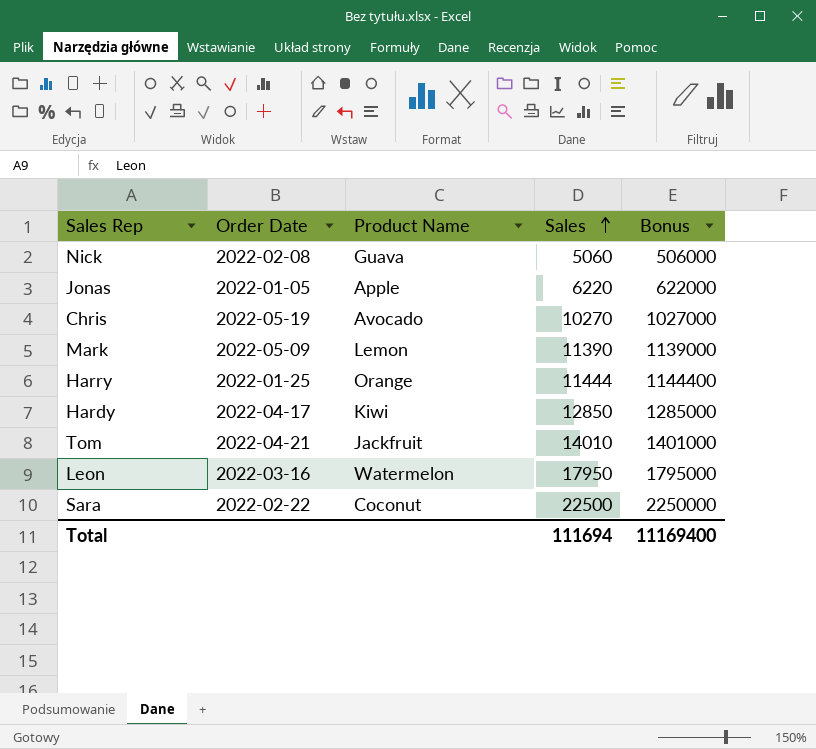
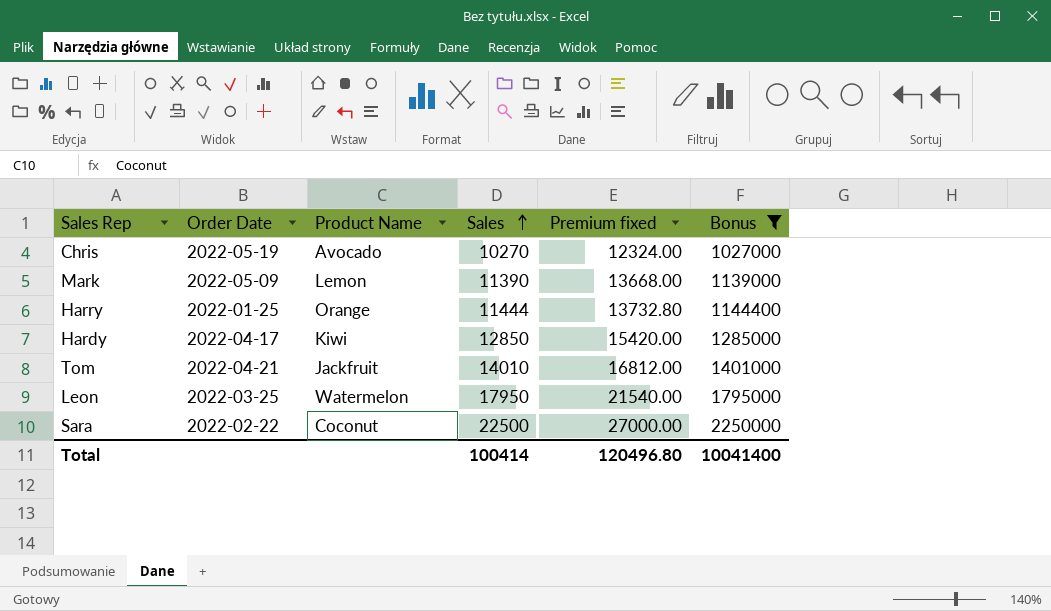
filter: none -> Bonus >= 1027000
column Premium fixed | formula: none -> [Sales] * 1.2
Leon | Order Date: 2022-03-16 -> 2022-03-25
Total | Sales: 111694 -> 100414
Total | Bonus: 11169400 -> 10041400

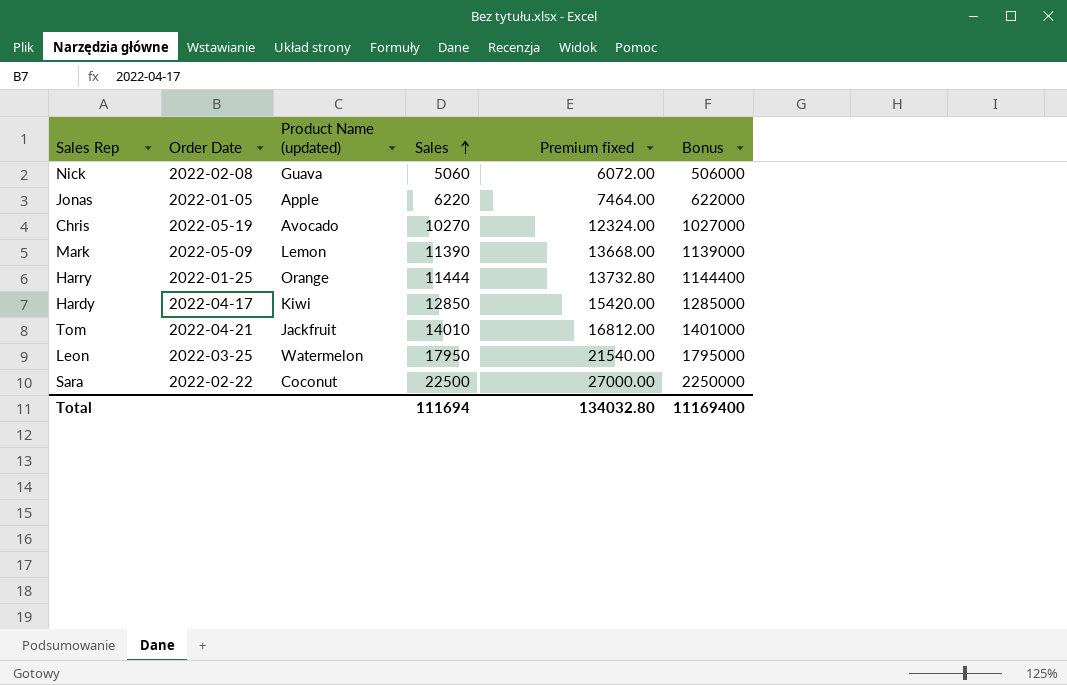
filter: Bonus >= 1027000 -> none
column name: Product Name -> Product Name (updated)
Total | Sales: 100414 -> 111694
Total | Premium fixed: 120496.80 -> 134032.80
Total | Bonus: 10041400 -> 11169400

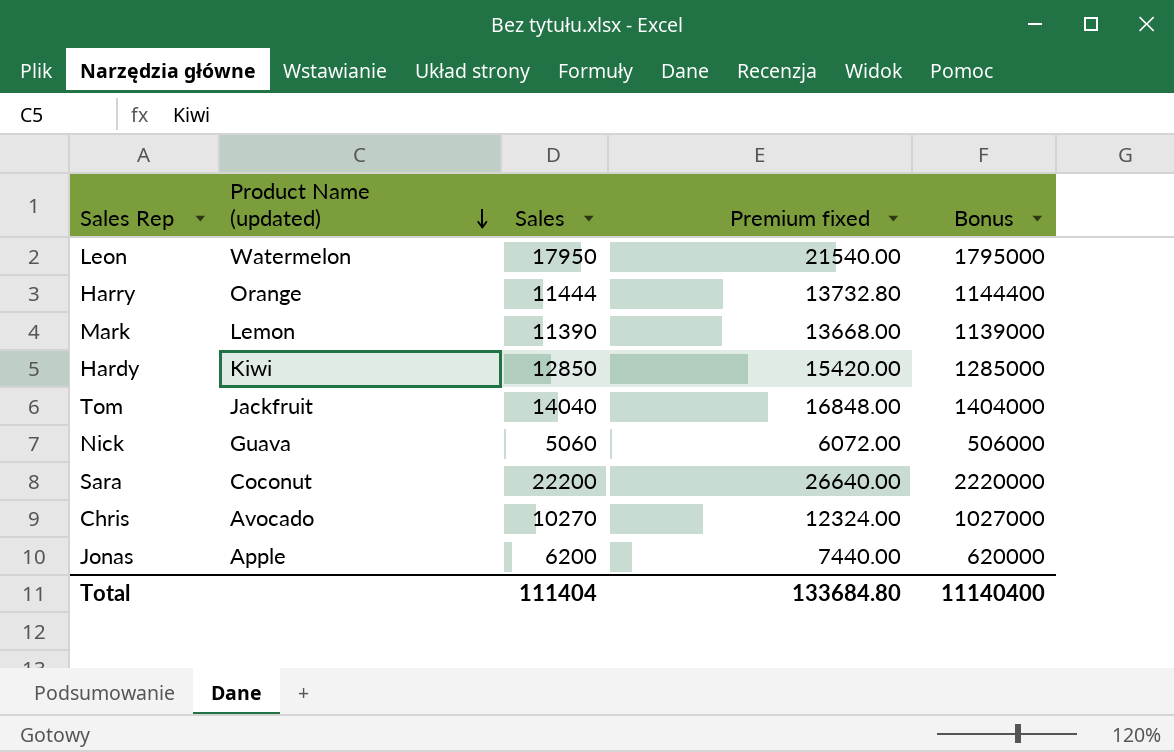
row order: Sales ascending -> Product Name (updated) descending
column Order Date | position: 2 -> none
Tom | Sales: 14010 -> 14040
Tom | Premium fixed: 16812.00 -> 16848.00
Tom | Bonus: 1401000 -> 1404000
Sara | Sales: 22500 -> 22200
Sara | Premium fixed: 27000.00 -> 26640.00
Sara | Bonus: 2250000 -> 2220000
Jonas | Sales: 6220 -> 6200
Jonas | Premium fixed: 7464.00 -> 7440.00
Jonas | Bonus: 622000 -> 620000
Total | Sales: 111694 -> 111404
Total | Premium fixed: 134032.80 -> 133684.80
Total | Bonus: 11169400 -> 11140400

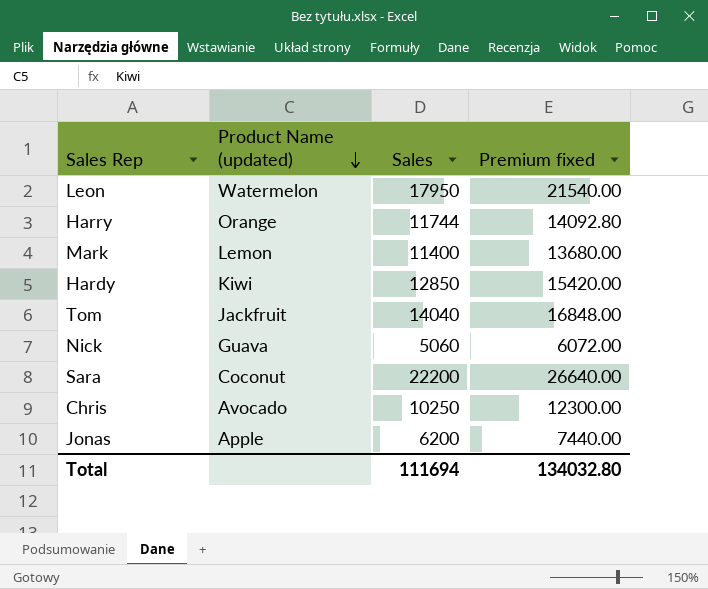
column Bonus | formula: [Sales] * 100 -> none
Harry | Sales: 11444 -> 11744
Harry | Premium fixed: 13732.80 -> 14092.80
Mark | Sales: 11390 -> 11400
Mark | Premium fixed: 13668.00 -> 13680.00
Chris | Sales: 10270 -> 10250
Chris | Premium fixed: 12324.00 -> 12300.00
Total | Sales: 111404 -> 111694
Total | Premium fixed: 133684.80 -> 134032.80

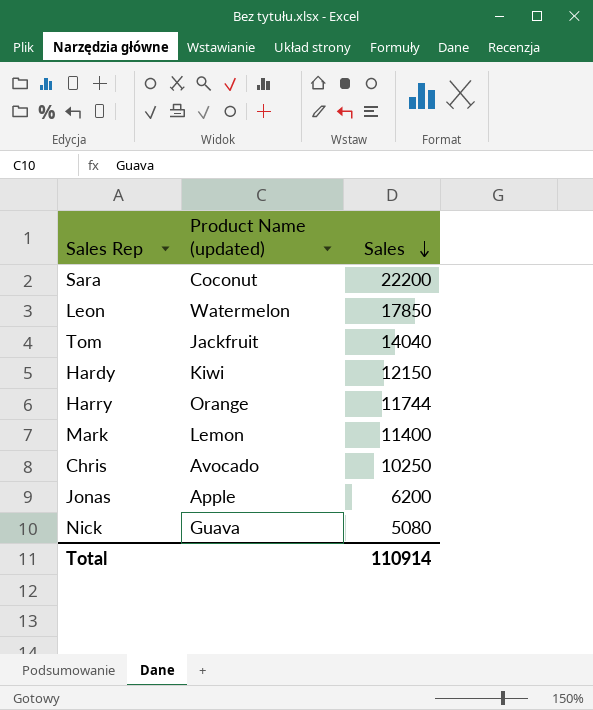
row order: Product Name (updated) descending -> Sales descending
column Premium fixed | formula: [Sales] * 1.2 -> none
Leon | Sales: 17950 -> 17850
Hardy | Sales: 12850 -> 12150
Nick | Sales: 5060 -> 5080
Total | Sales: 111694 -> 110914

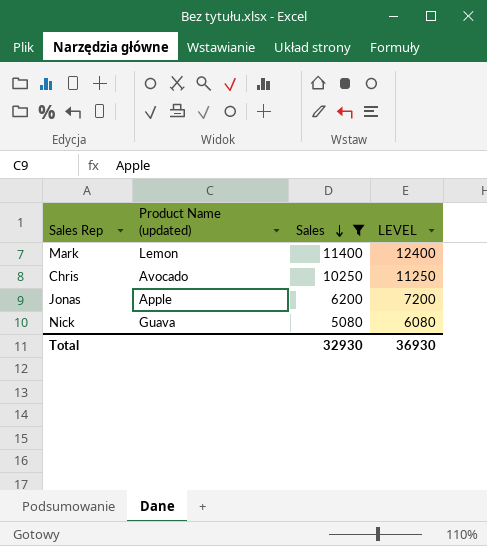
filter: none -> Sales <= 11400
column LEVEL | formula: none -> [Sales] + 1000
Total | Sales: 110914 -> 32930

